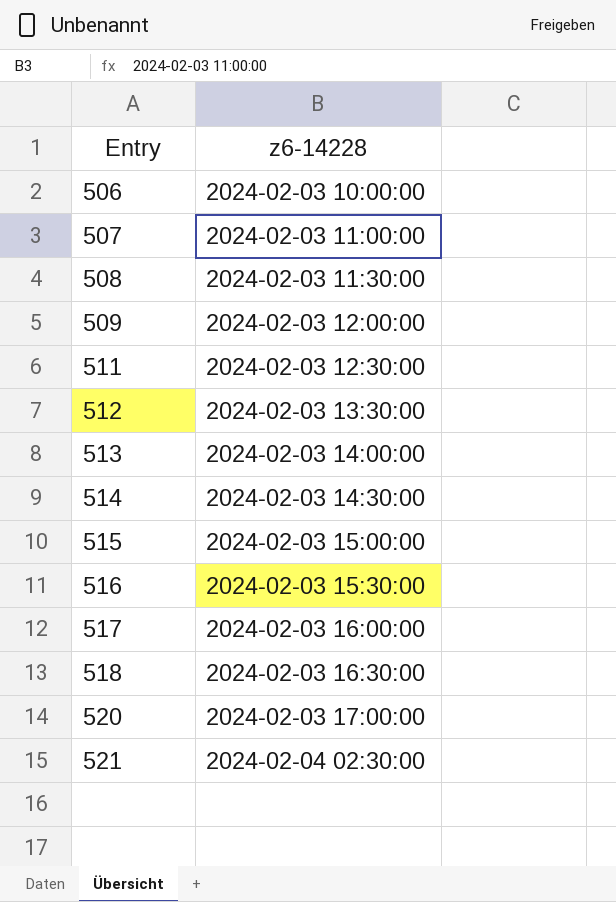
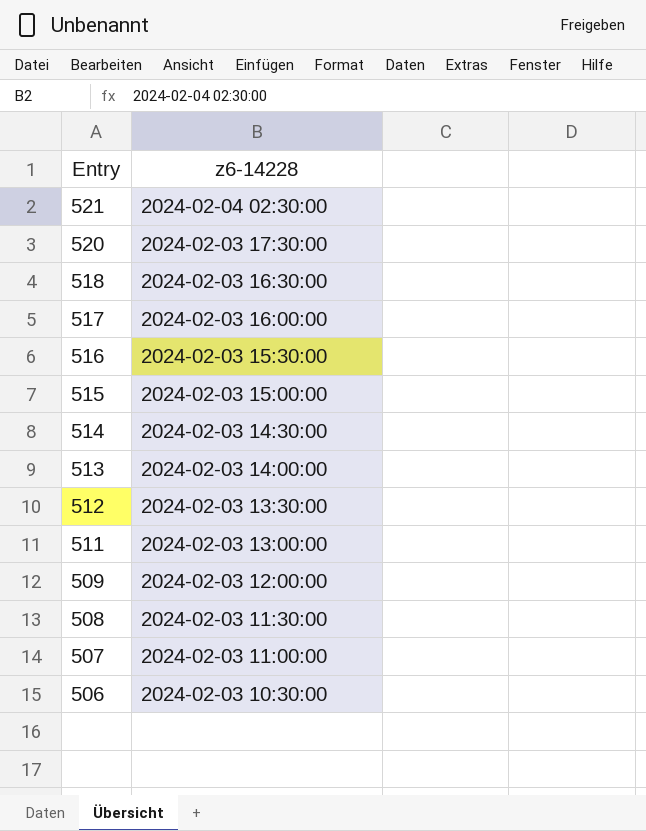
row order: Entry ascending -> Entry descending
520 | z6-14228: 2024-02-03 17:00:00 -> 2024-02-03 17:30:00
511 | z6-14228: 2024-02-03 12:30:00 -> 2024-02-03 13:00:00
506 | z6-14228: 2024-02-03 10:00:00 -> 2024-02-03 10:30:00

